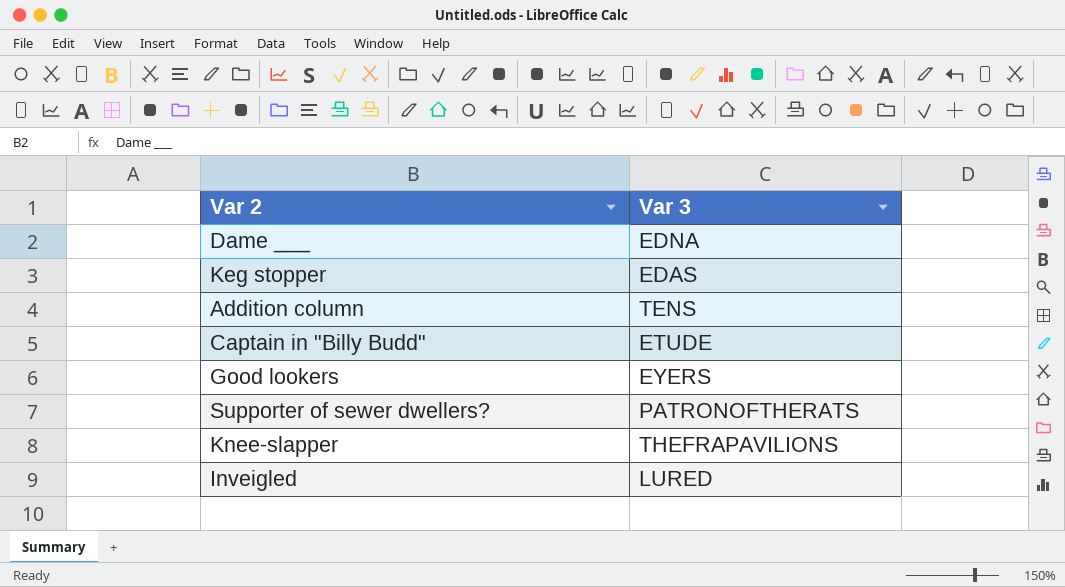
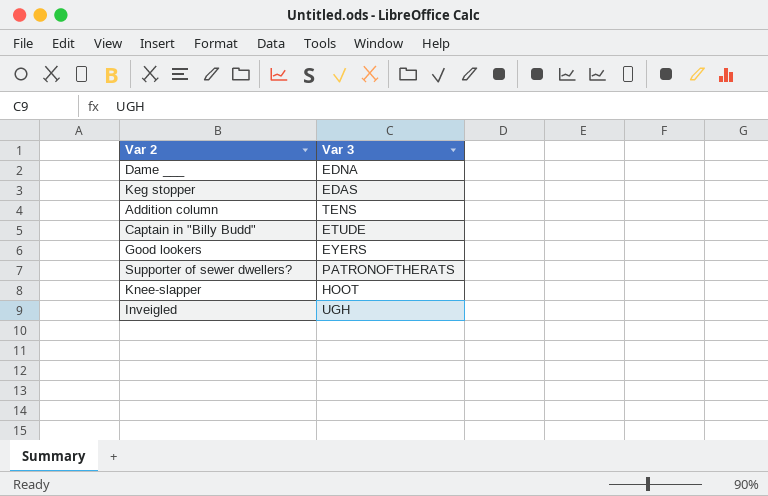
Knee-slapper | Var 3: THEFRAPAVILIONS -> HOOT
Inveigled | Var 3: LURED -> UGH

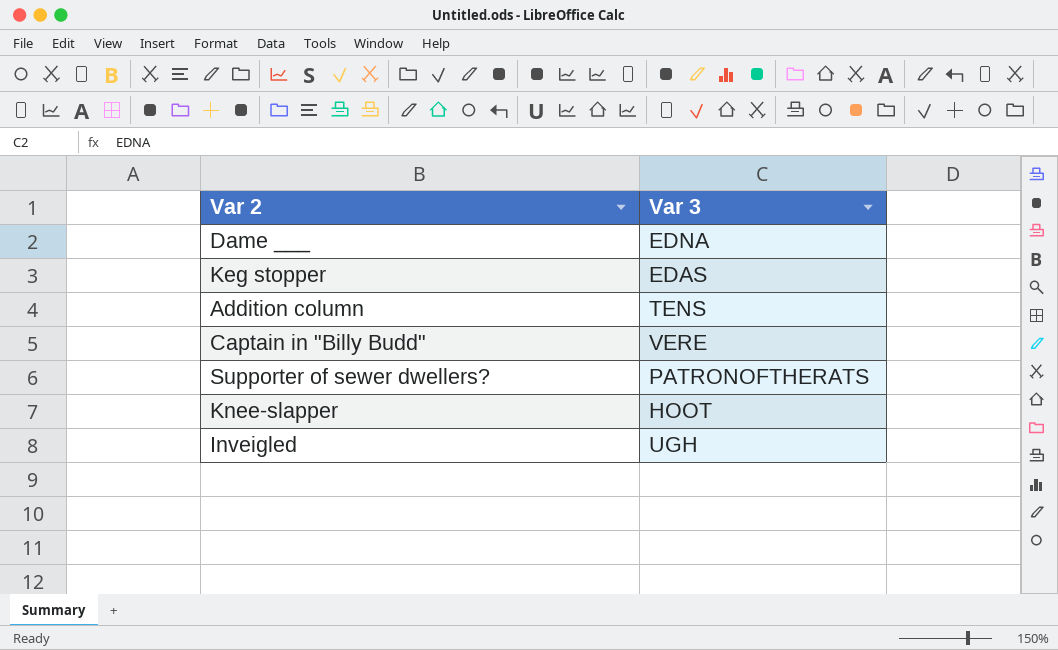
row Good lookers: EYERS -> none
Captain in "Billy Budd" | Var 3: ETUDE -> VERE

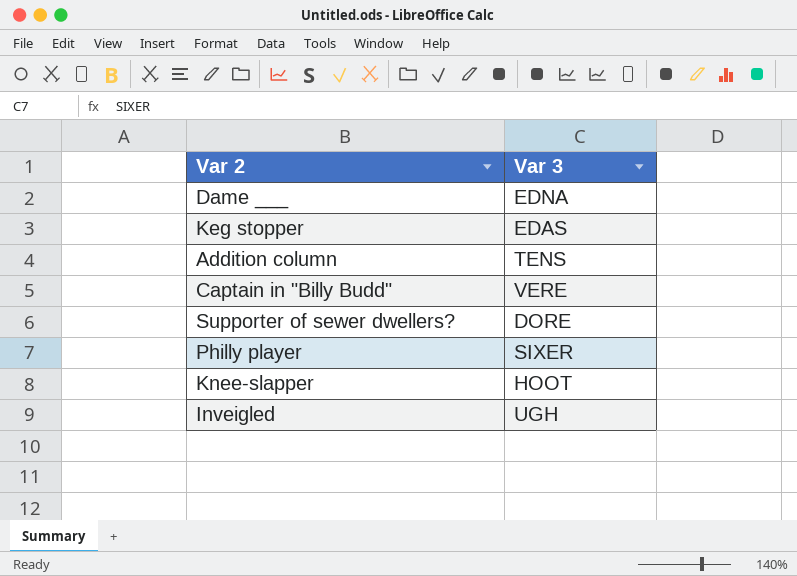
Supporter of sewer dwellers? | Var 3: PATRONOFTHERATS -> DORE
row Philly player: none -> SIXER

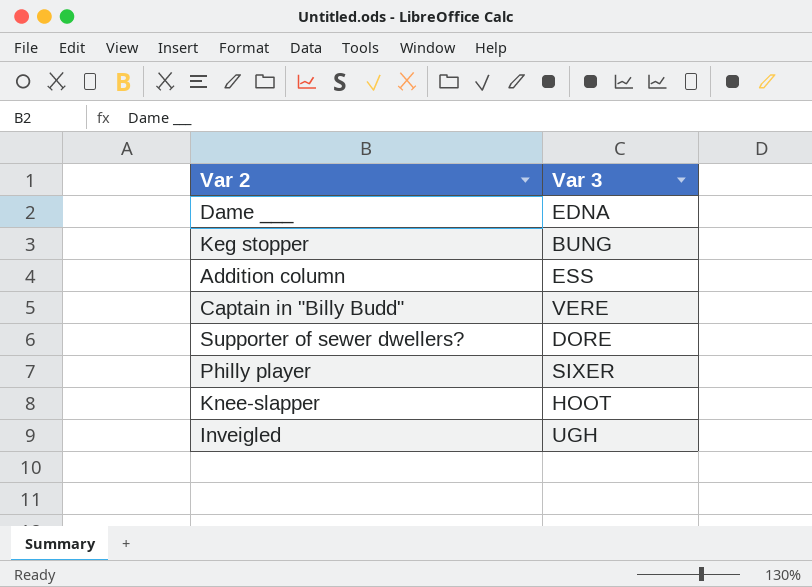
Keg stopper | Var 3: EDAS -> BUNG
Addition column | Var 3: TENS -> ESS

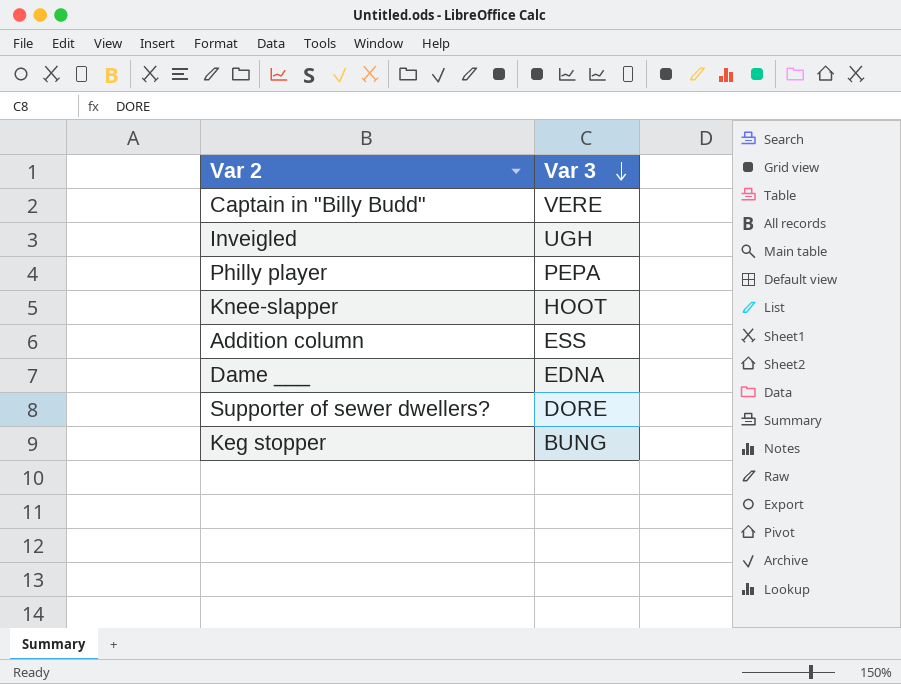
row order: none -> Var 3 descending
Philly player | Var 3: SIXER -> PEPA

